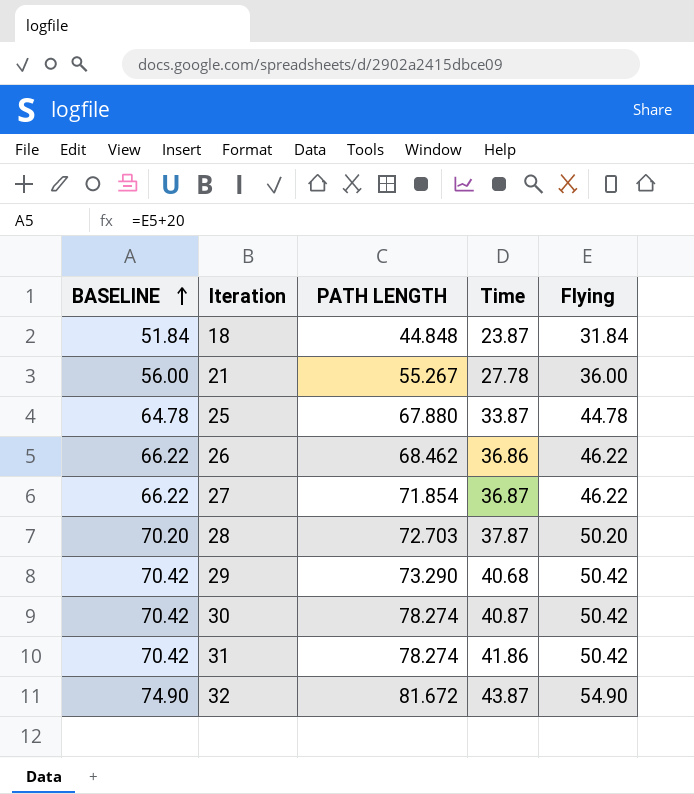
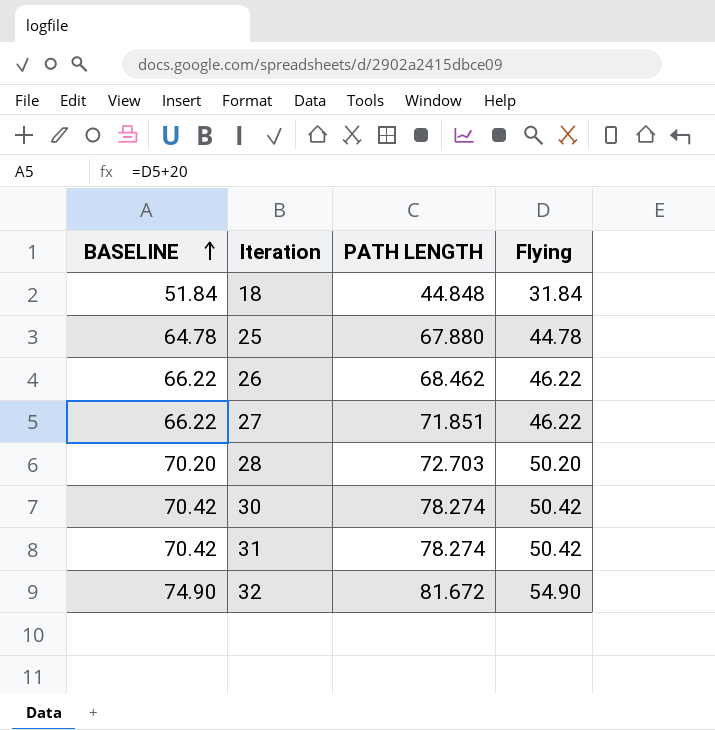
column Time | position: 4 -> none
row 21: 56.00 | 55.267 | 27.78 | 36.00 -> none
row 29: 70.42 | 73.290 | 40.68 | 50.42 -> none
27 | PATH LENGTH: 71.854 -> 71.851

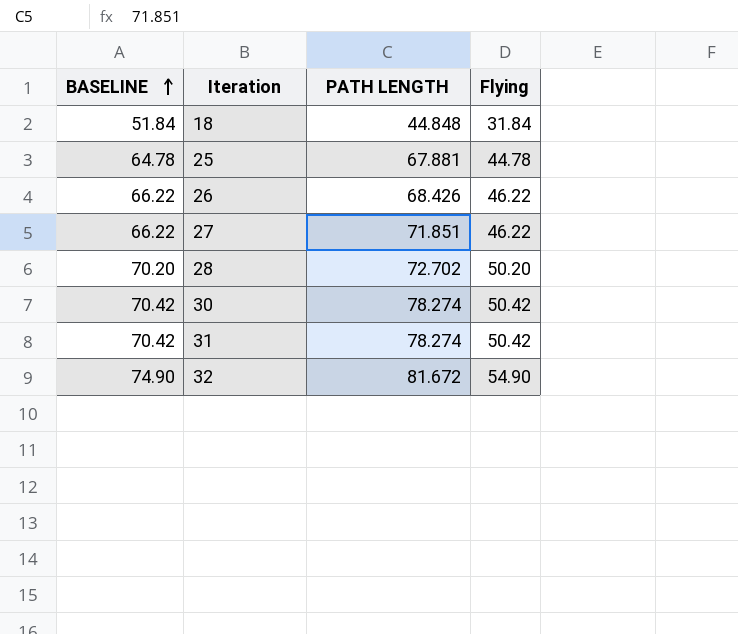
25 | PATH LENGTH: 67.880 -> 67.881
26 | PATH LENGTH: 68.462 -> 68.426
28 | PATH LENGTH: 72.703 -> 72.702

